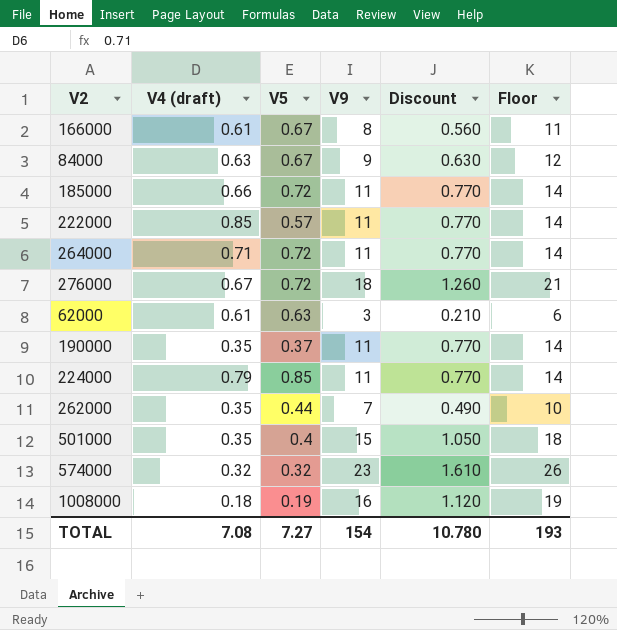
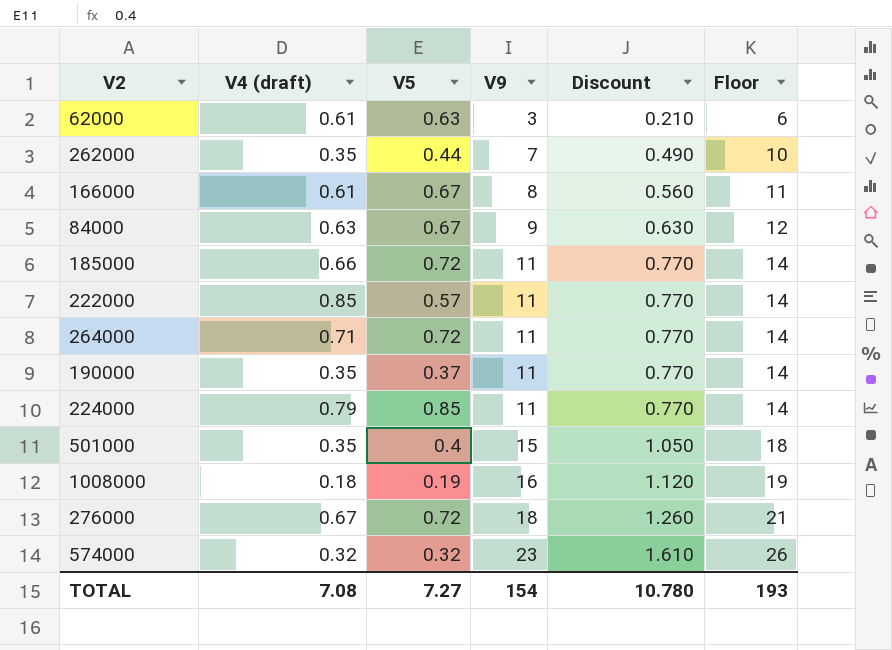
row order: none -> V9 ascending

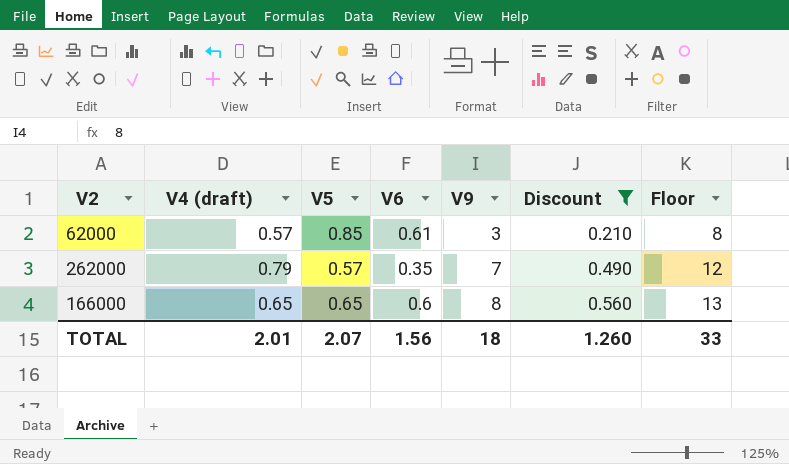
filter: none -> Discount <= 0.560
column V6 | position: none -> 4
column Floor | formula: [V9] + 3 -> [V9] + 5
62000 | V4 (draft): 0.61 -> 0.57
62000 | V5: 0.63 -> 0.85
262000 | V4 (draft): 0.35 -> 0.79
262000 | V5: 0.44 -> 0.57
166000 | V4 (draft): 0.61 -> 0.65
166000 | V5: 0.67 -> 0.65
TOTAL | V4 (draft): 7.08 -> 2.01
TOTAL | V5: 7.27 -> 2.07
TOTAL | V9: 154 -> 18
TOTAL | Discount: 10.780 -> 1.260
TOTAL | Floor: 193 -> 33

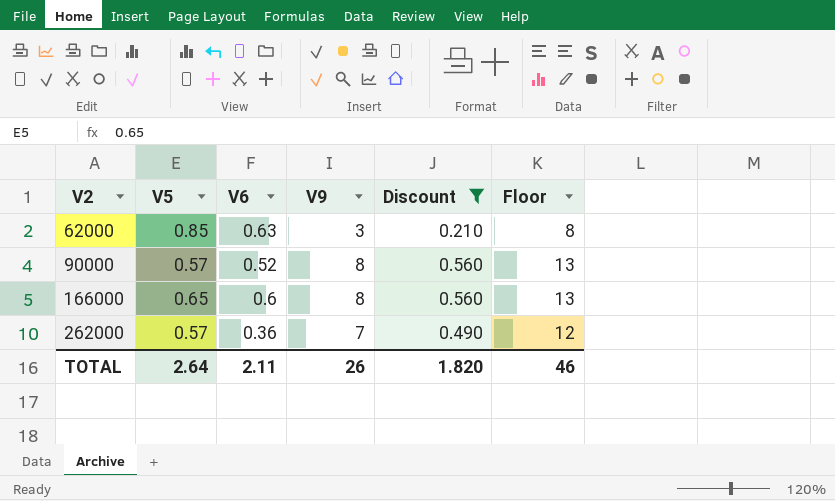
row order: V9 ascending -> V2 ascending
column V4 (draft) | position: 2 -> none
62000 | V6: 0.61 -> 0.63
row 90000: none -> 0.57 | 0.52 | 8 | 0.560 | 13
262000 | V6: 0.35 -> 0.36
TOTAL | V5: 2.07 -> 2.64
TOTAL | V6: 1.56 -> 2.11
TOTAL | V9: 18 -> 26
TOTAL | Discount: 1.260 -> 1.820
TOTAL | Floor: 33 -> 46

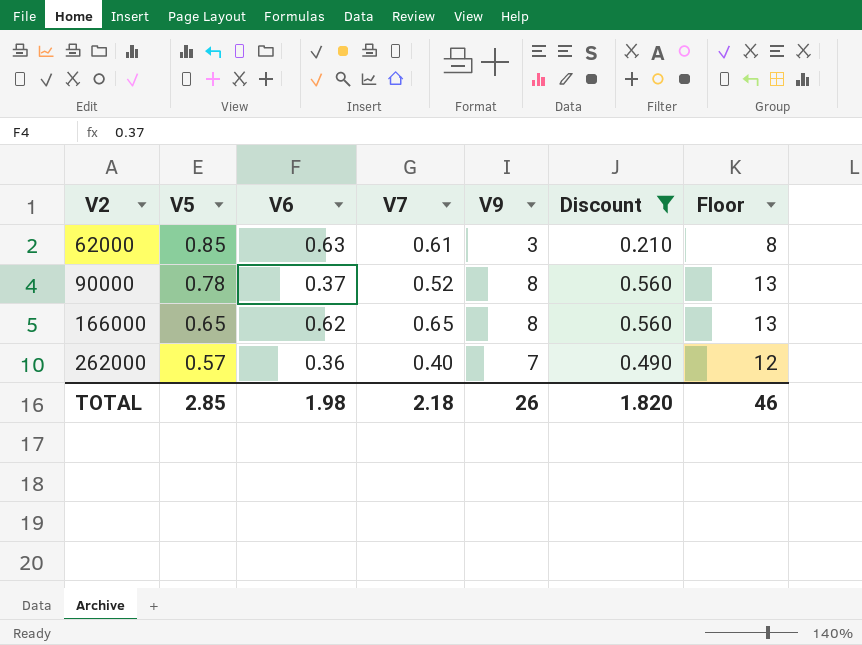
column V7 | position: none -> 4
90000 | V5: 0.57 -> 0.78
90000 | V6: 0.52 -> 0.37
166000 | V6: 0.6 -> 0.62
TOTAL | V5: 2.64 -> 2.85
TOTAL | V6: 2.11 -> 1.98

